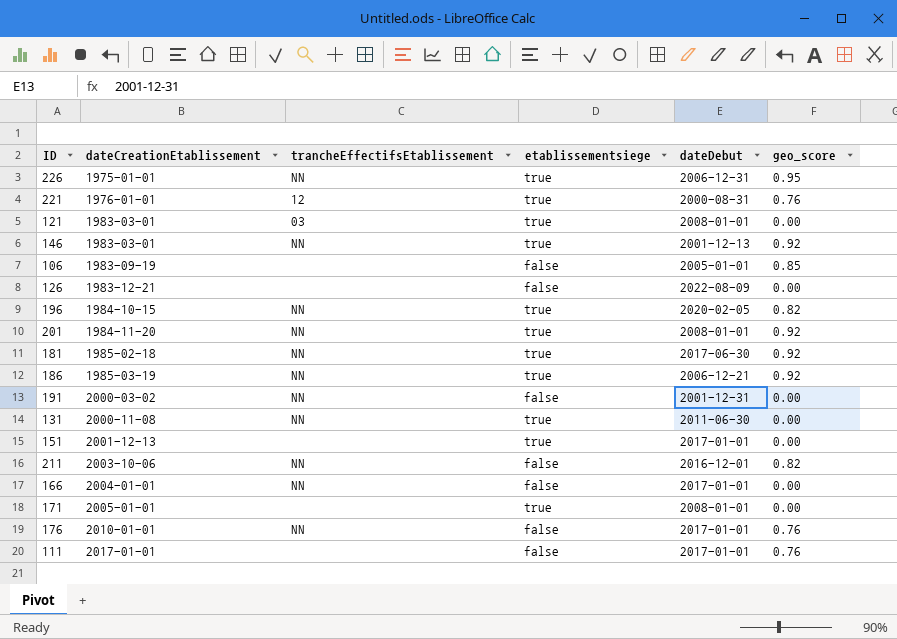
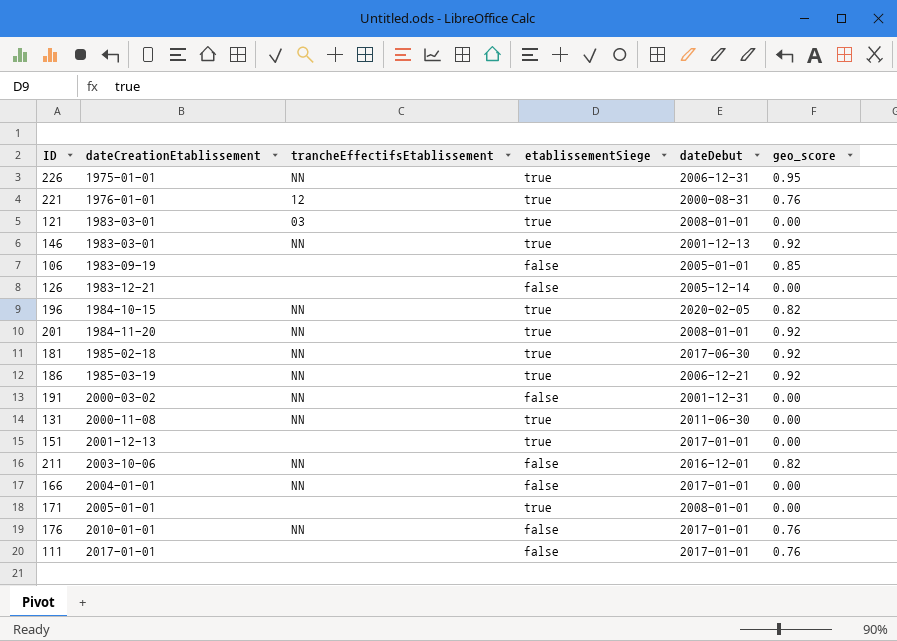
column name: etablissementsiege -> etablissementSiege
126 | dateDebut: 2022-08-09 -> 2005-12-14

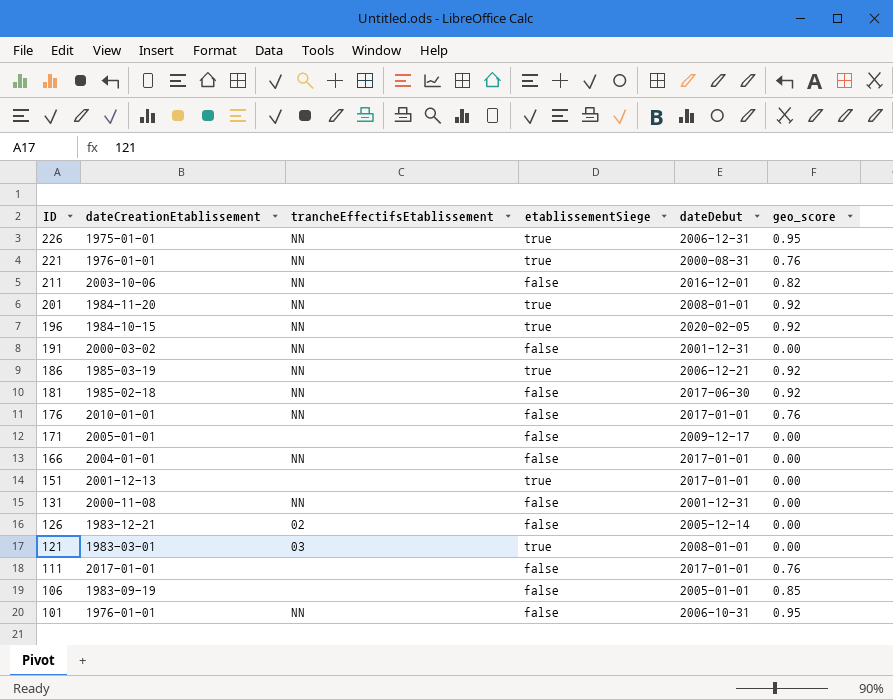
row order: dateCreationEtablissement ascending -> ID descending
row 146: 1983-03-01 | NN | true | 2001-12-13 | 0.92 -> none
221 | trancheEffectifsEtablissement: 12 -> NN
196 | geo_score: 0.82 -> 0.92
181 | etablissementSiege: true -> false
171 | etablissementSiege: true -> false
171 | dateDebut: 2008-01-01 -> 2009-12-17
131 | etablissementSiege: true -> false
131 | dateDebut: 2011-06-30 -> 2001-12-31
126 | trancheEffectifsEtablissement: none -> 02
row 101: none -> 1976-01-01 | NN | false | 2006-10-31 | 0.95

